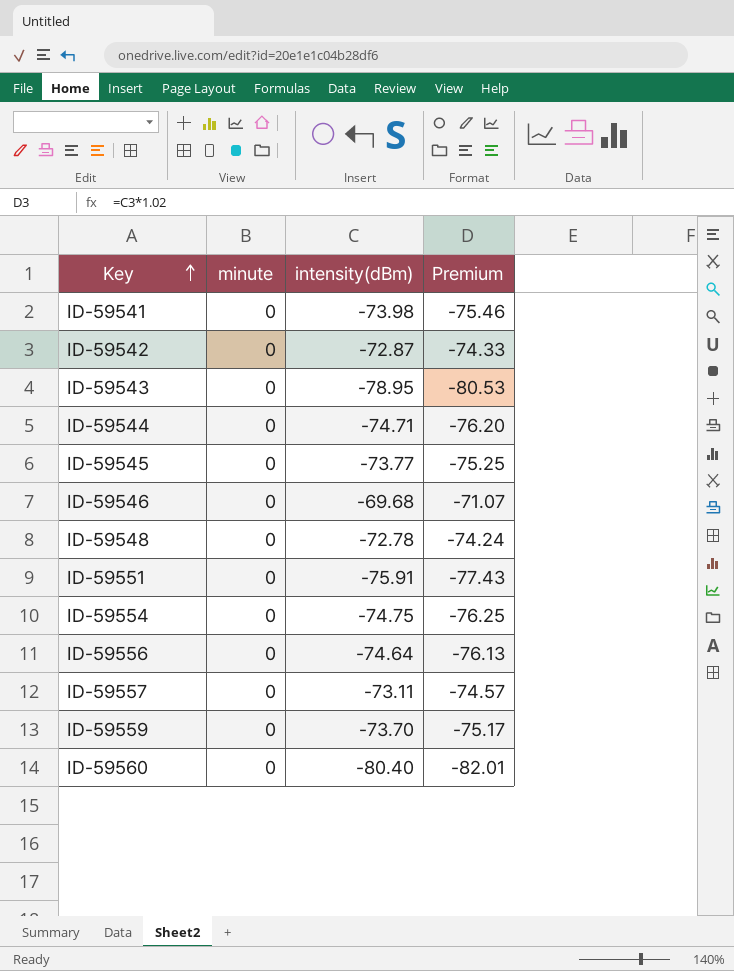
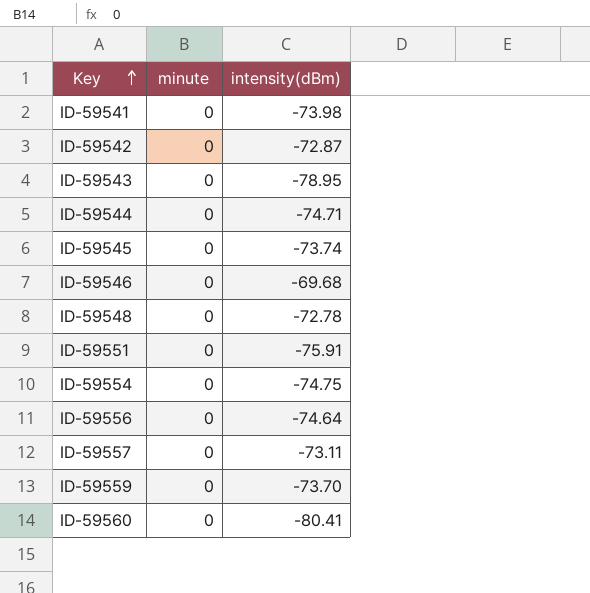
column Premium | formula: [intensity(dBm)] * 1.02 -> none
ID-59545 | intensity(dBm): -73.77 -> -73.74
ID-59560 | intensity(dBm): -80.40 -> -80.41

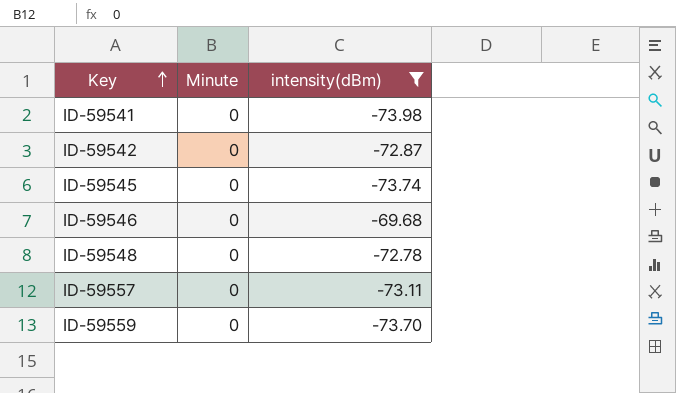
filter: none -> intensity(dBm) >= -73.98
column name: minute -> Minute

